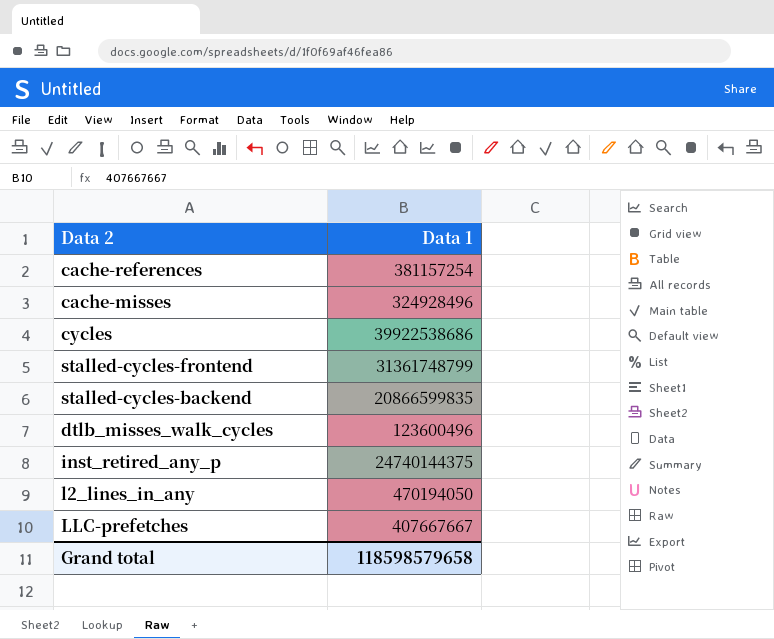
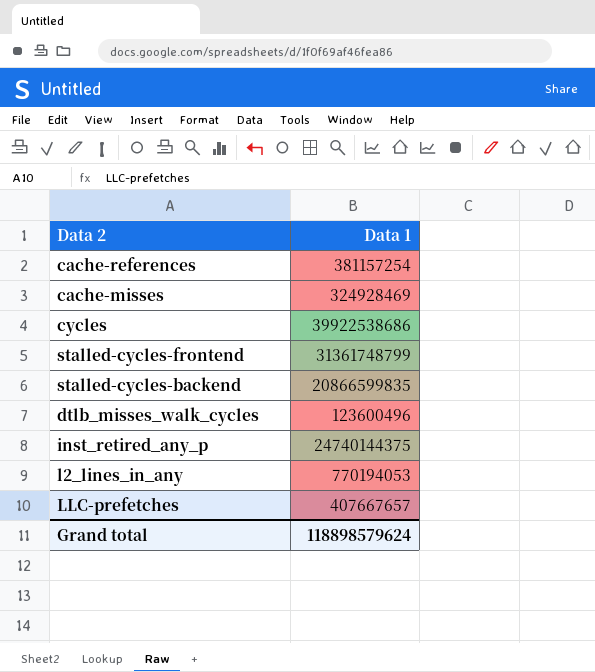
cache-misses | Data 1: 324928496 -> 324928469
l2_lines_in_any | Data 1: 470194050 -> 770194053
LLC-prefetches | Data 1: 407667667 -> 407667657
Grand total | Data 1: 118598579658 -> 118898579624

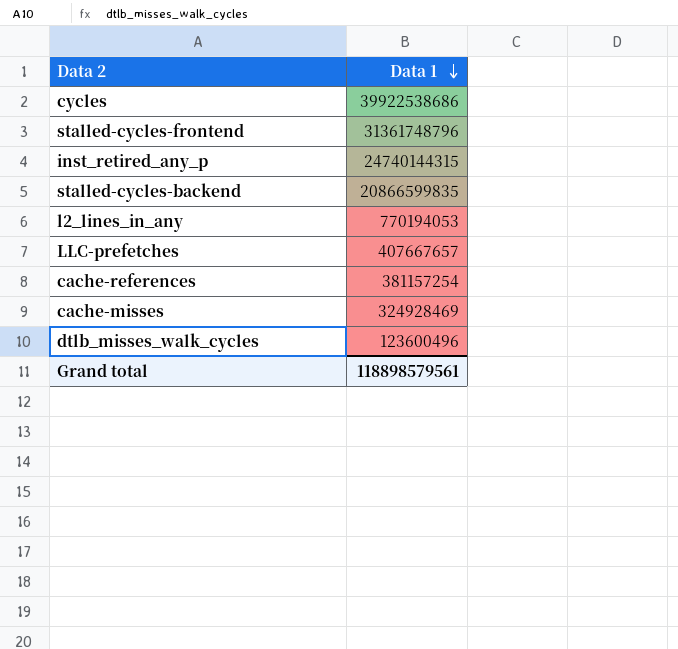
row order: none -> Data 1 descending
stalled-cycles-frontend | Data 1: 31361748799 -> 31361748796
inst_retired_any_p | Data 1: 24740144375 -> 24740144315
Grand total | Data 1: 118898579624 -> 118898579561

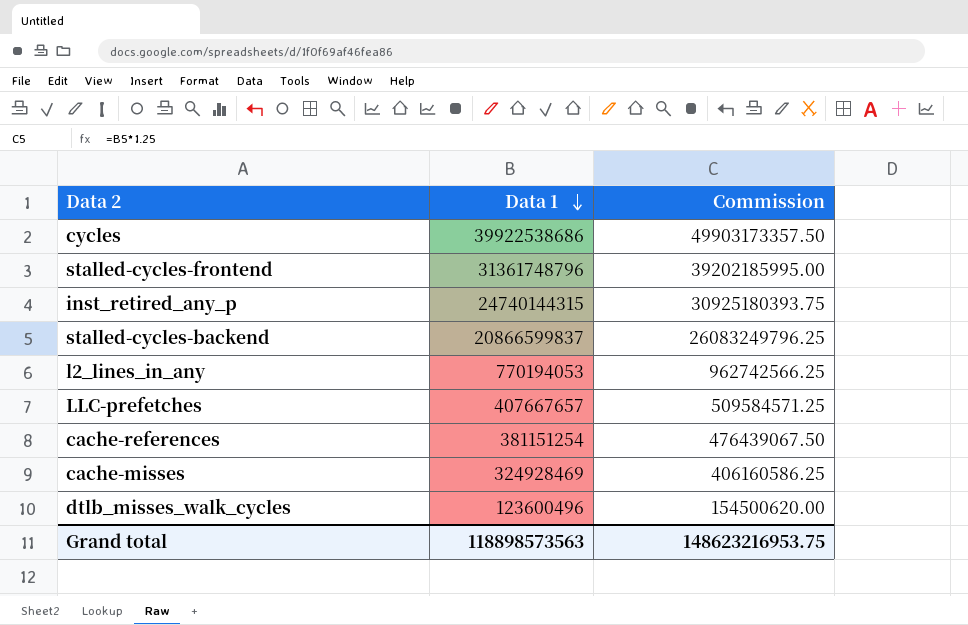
column Commission | formula: none -> [Data 1] * 1.25
stalled-cycles-backend | Data 1: 20866599835 -> 20866599837
cache-references | Data 1: 381157254 -> 381151254
Grand total | Data 1: 118898579561 -> 118898573563

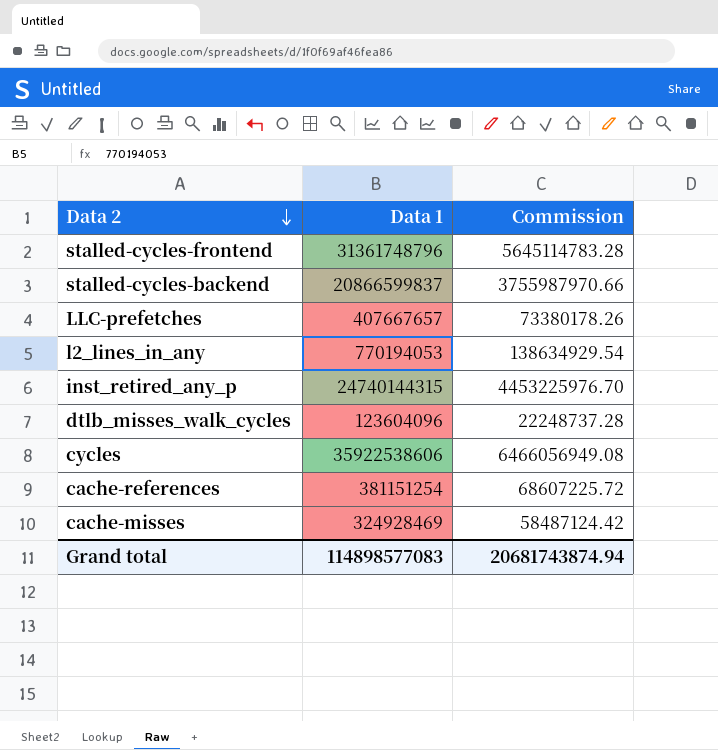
row order: Data 1 descending -> Data 2 descending
column Commission | formula: [Data 1] * 1.25 -> [Data 1] * 0.18
dtlb_misses_walk_cycles | Data 1: 123600496 -> 123604096
cycles | Data 1: 39922538686 -> 35922538606
Grand total | Data 1: 118898573563 -> 114898577083
Grand total | Commission: 148623216953.75 -> 20681743874.94

